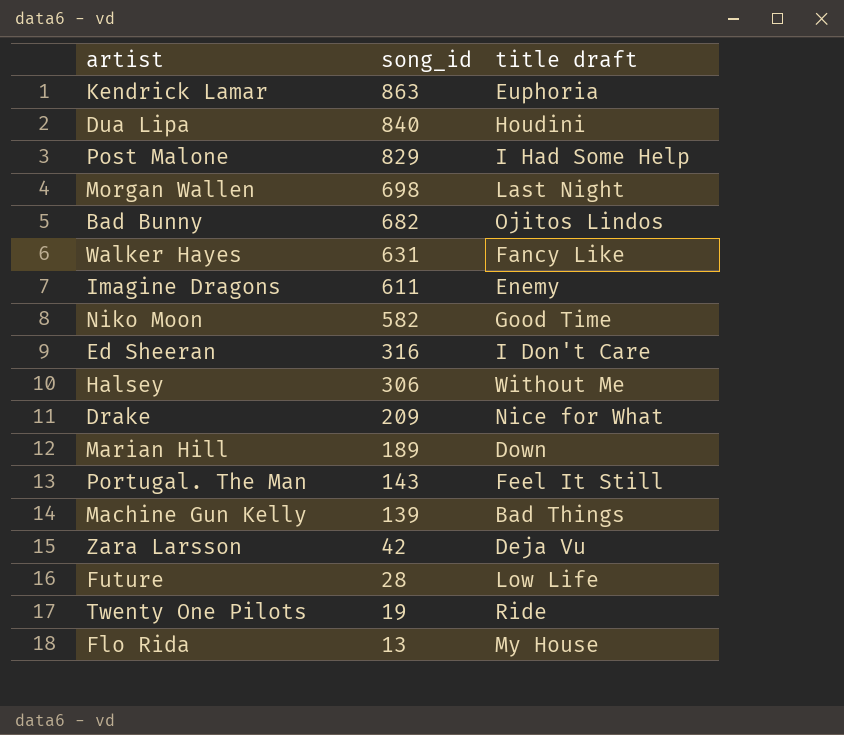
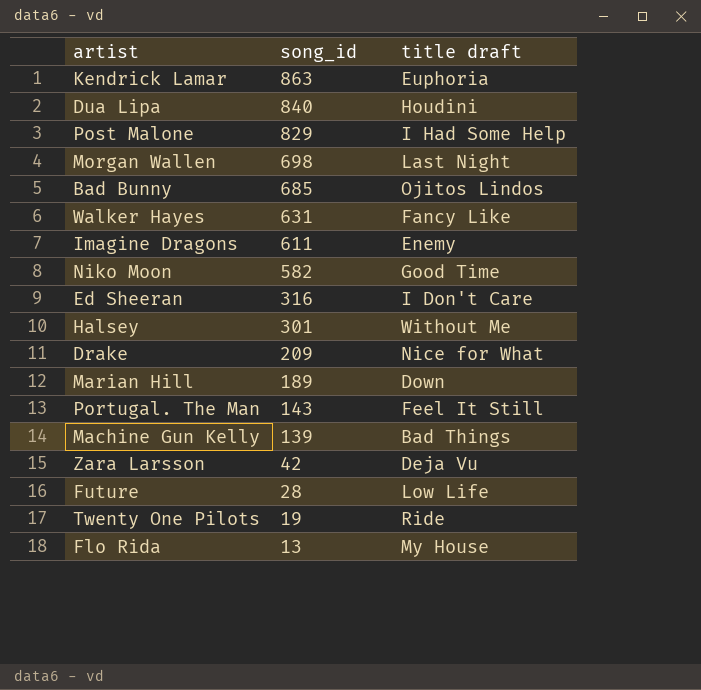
Bad Bunny | song_id: 682 -> 685
Halsey | song_id: 306 -> 301

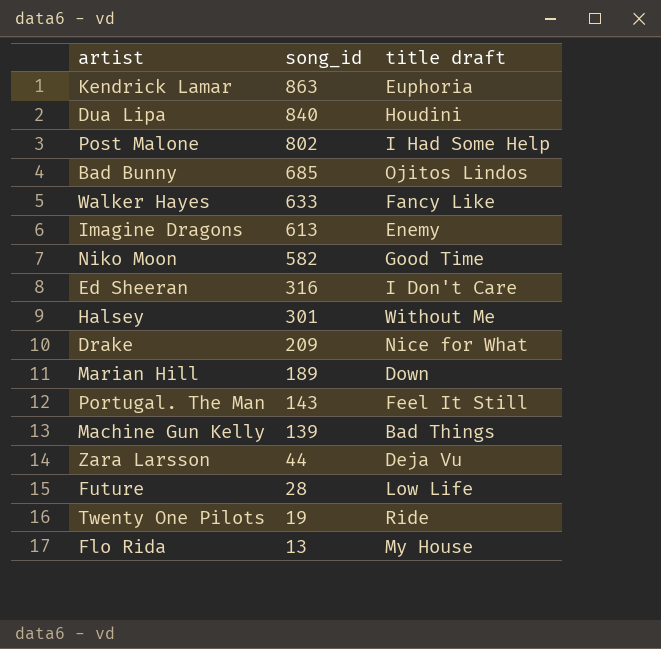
row Morgan Wallen: 698 | Last Night -> none
Post Malone | song_id: 829 -> 802
Walker Hayes | song_id: 631 -> 633
Imagine Dragons | song_id: 611 -> 613
Zara Larsson | song_id: 42 -> 44

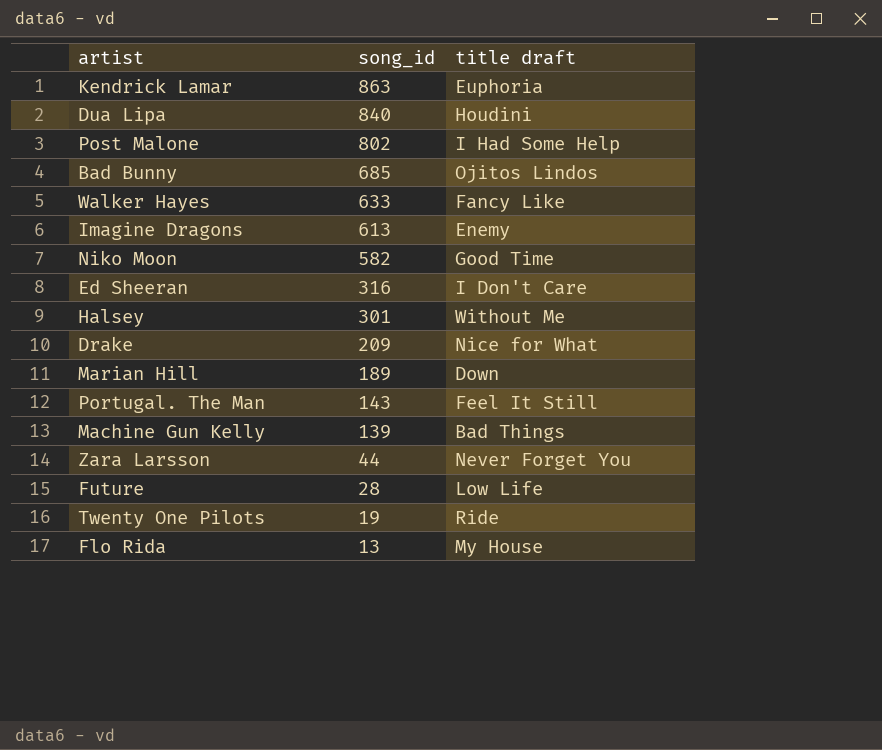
Zara Larsson | title draft: Deja Vu -> Never Forget You

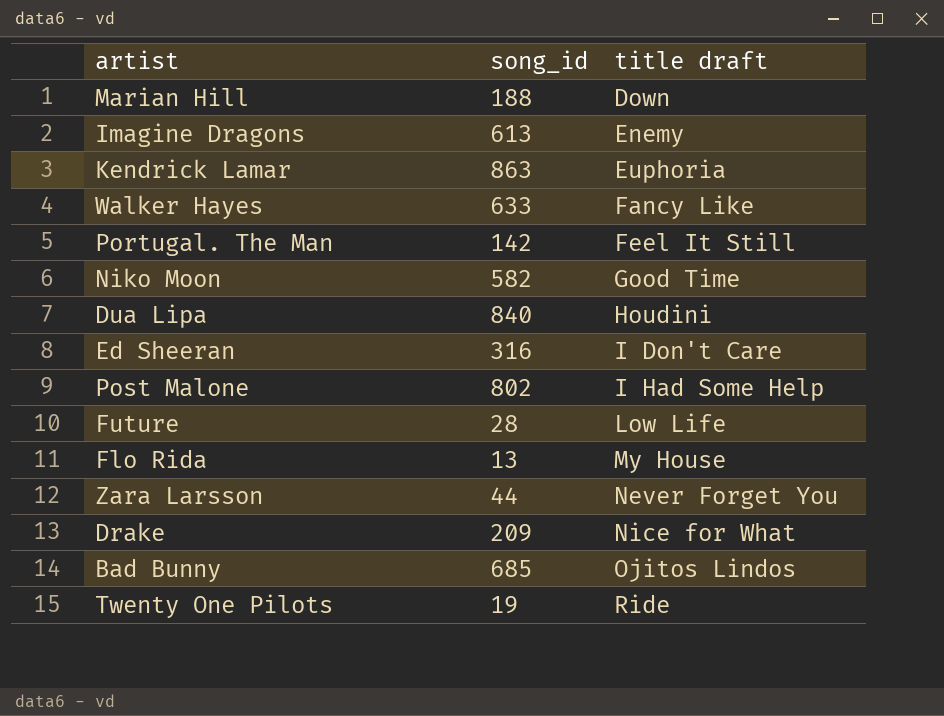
row order: song_id descending -> title draft ascending
row Halsey: 301 | Without Me -> none
row Machine Gun Kelly: 139 | Bad Things -> none
Marian Hill | song_id: 189 -> 188
Portugal. The Man | song_id: 143 -> 142

